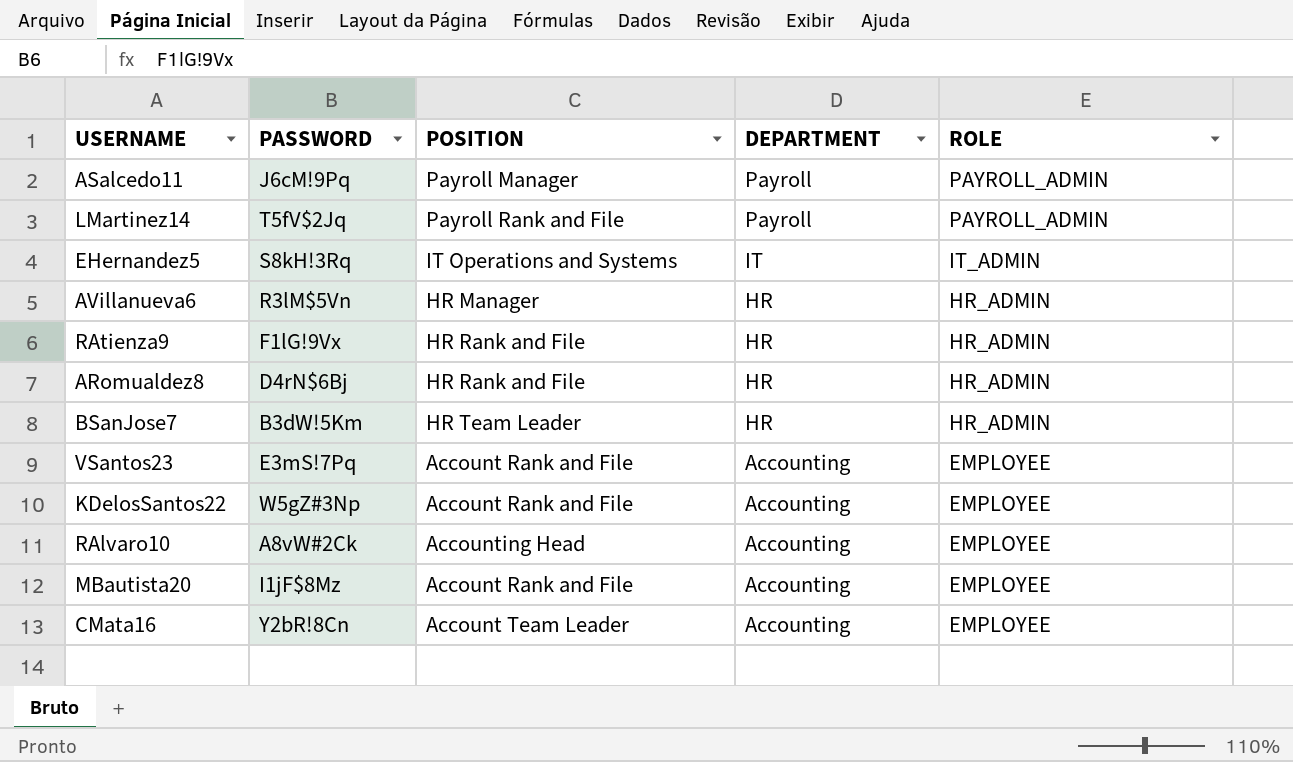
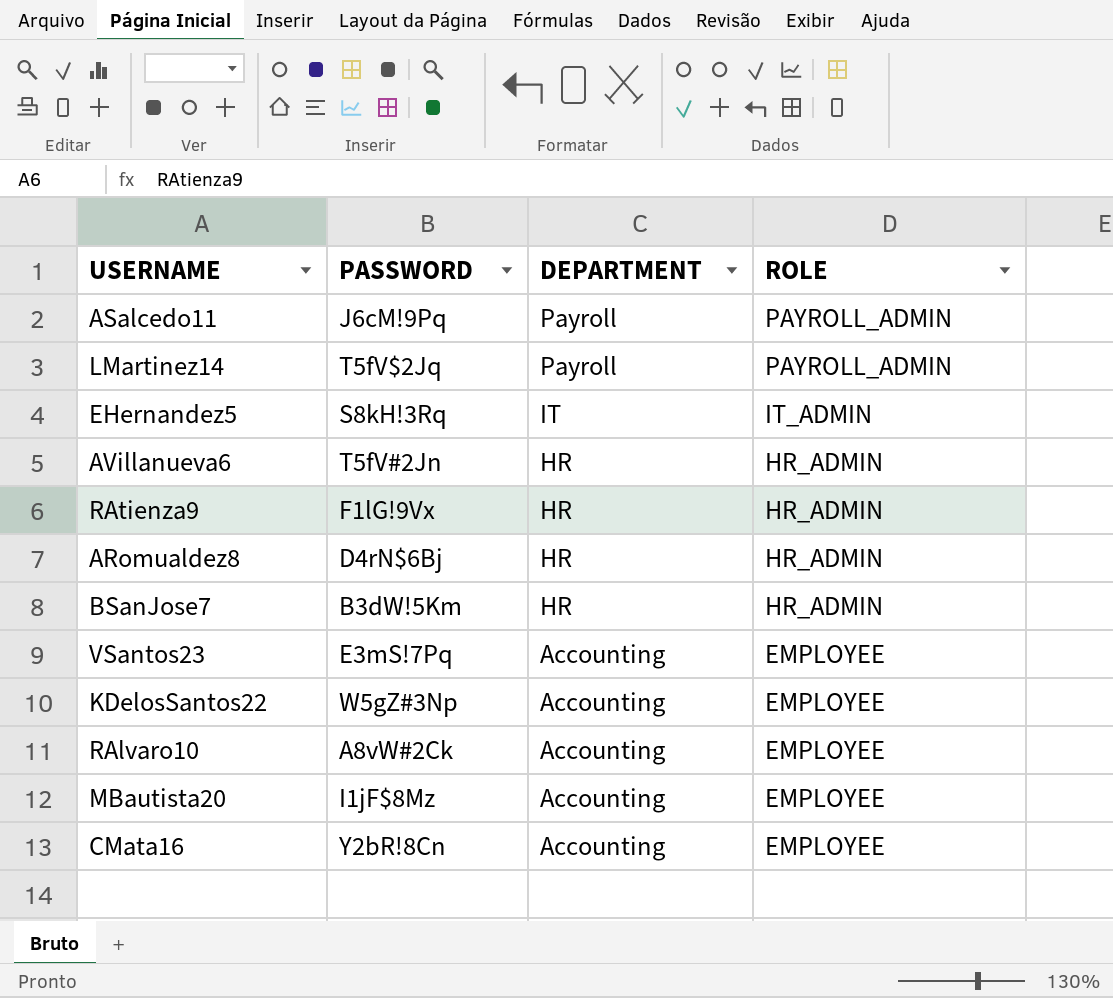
column POSITION | position: 3 -> none
AVillanueva6 | PASSWORD: R3lM$5Vn -> T5fV#2Jn

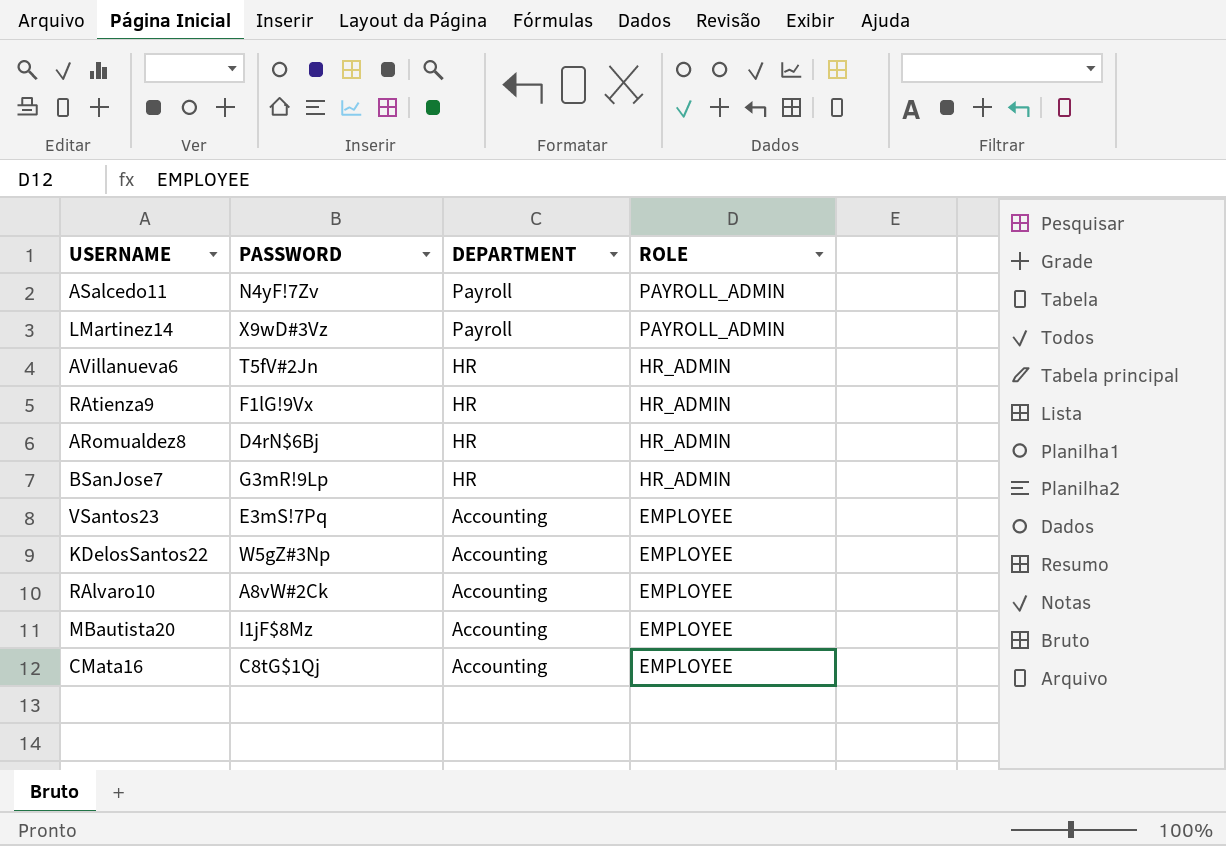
row EHernandez5: S8kH!3Rq | IT | IT_ADMIN -> none
ASalcedo11 | PASSWORD: J6cM!9Pq -> N4yF!7Zv
LMartinez14 | PASSWORD: T5fV$2Jq -> X9wD#3Vz
BSanJose7 | PASSWORD: B3dW!5Km -> G3mR!9Lp
CMata16 | PASSWORD: Y2bR!8Cn -> C8tG$1Qj

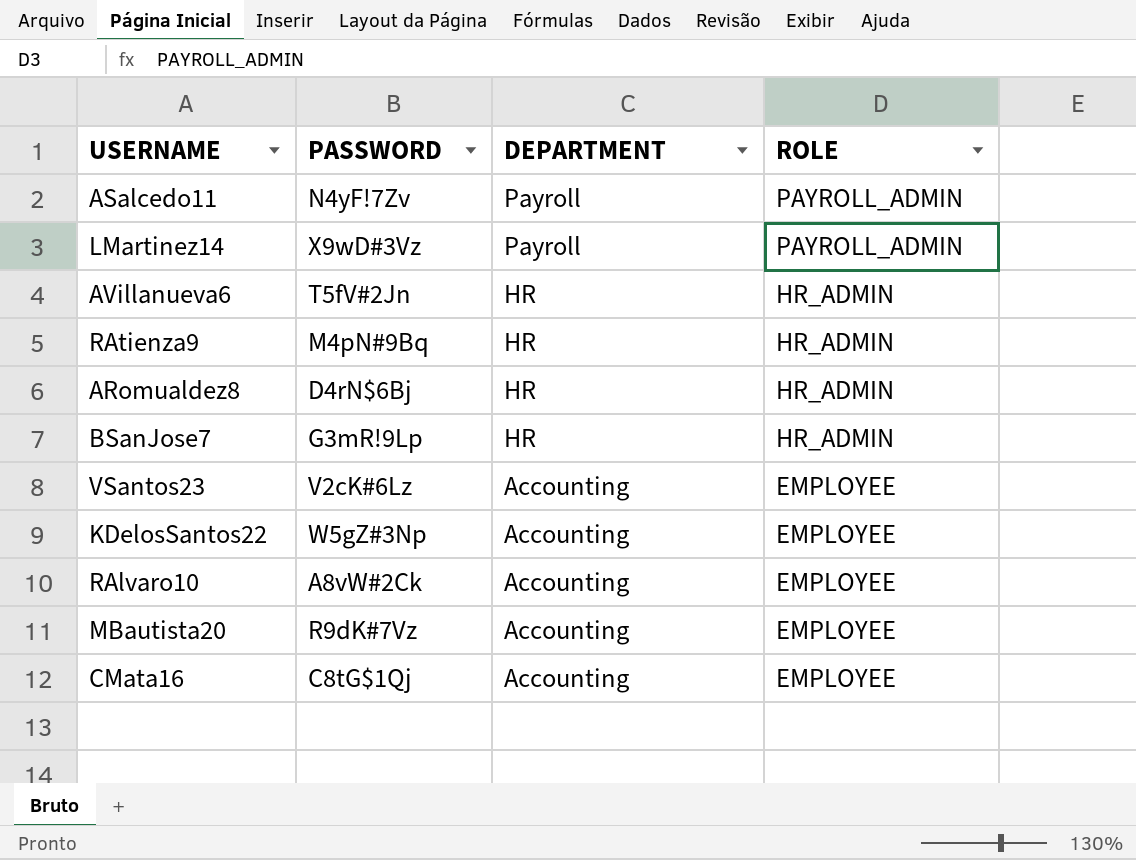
RAtienza9 | PASSWORD: F1lG!9Vx -> M4pN#9Bq
VSantos23 | PASSWORD: E3mS!7Pq -> V2cK#6Lz
MBautista20 | PASSWORD: I1jF$8Mz -> R9dK#7Vz

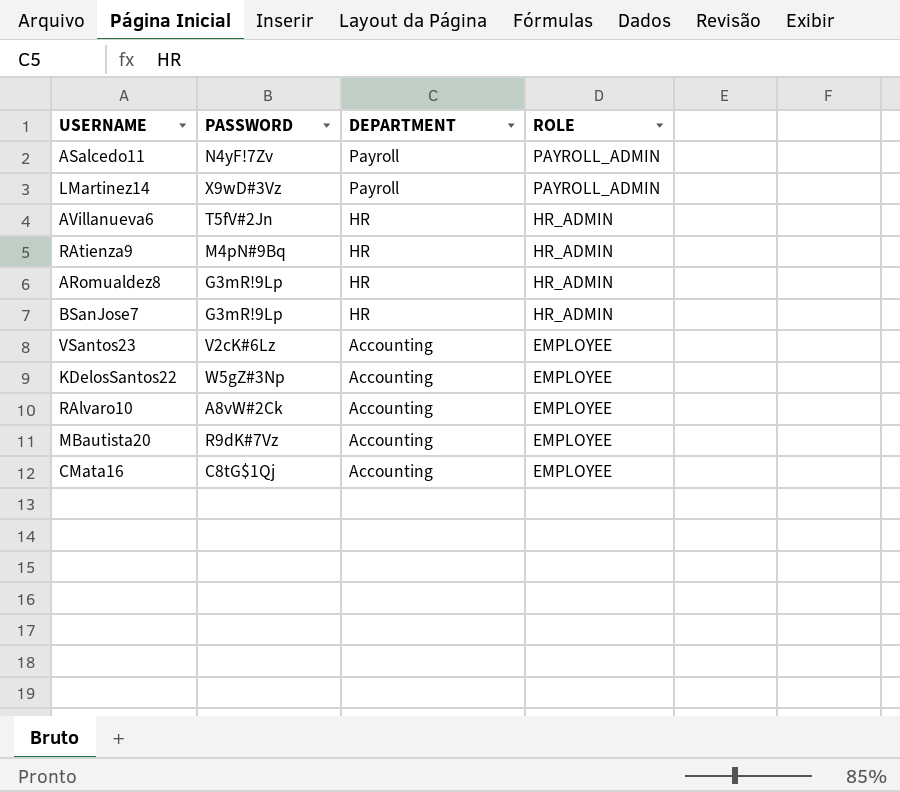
ARomualdez8 | PASSWORD: D4rN$6Bj -> G3mR!9Lp

